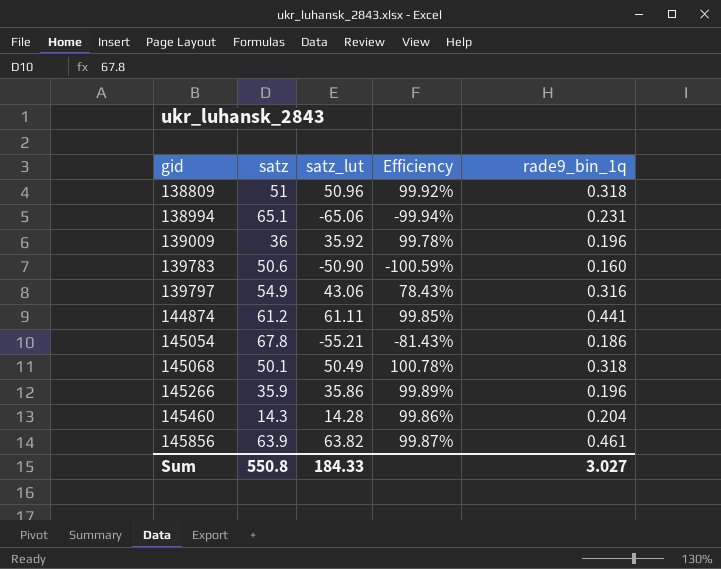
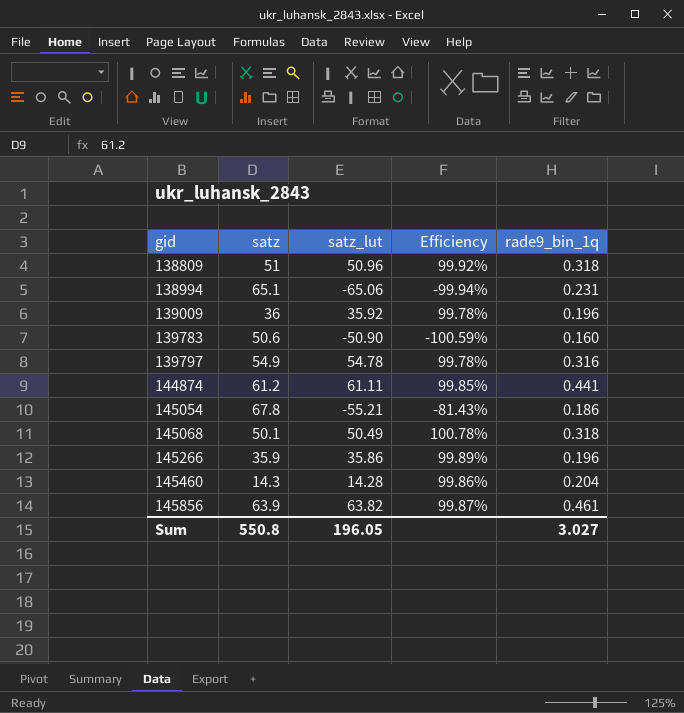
139797 | satz_lut: 43.06 -> 54.78
139797 | Efficiency: 78.43% -> 99.78%
Sum | satz_lut: 184.33 -> 196.05

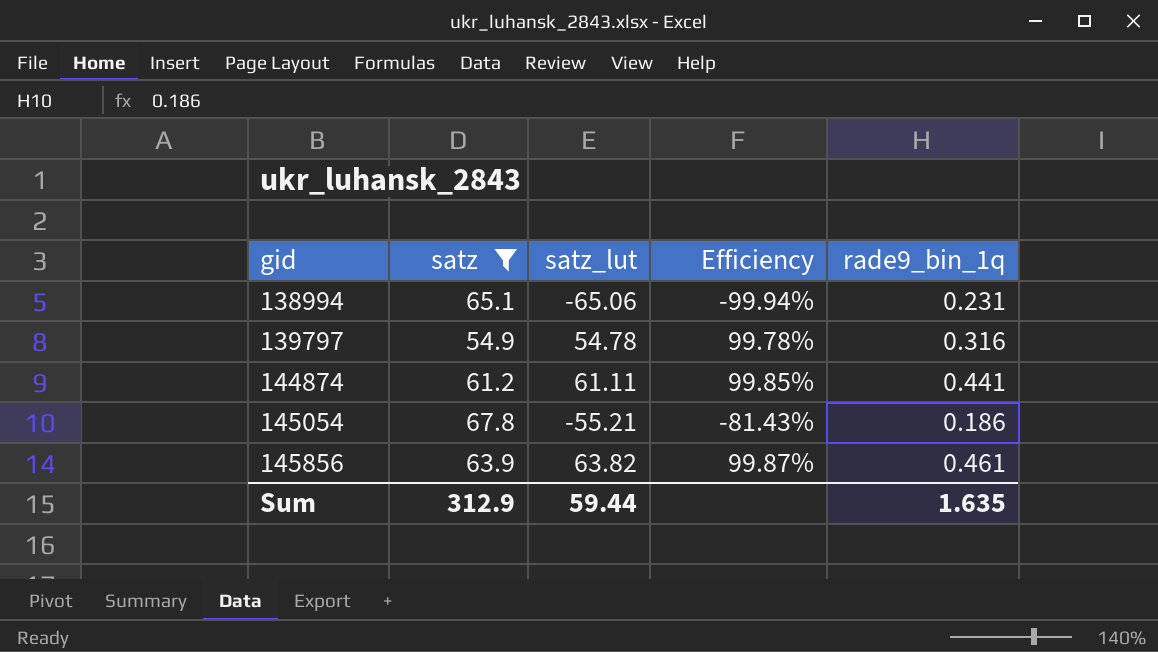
filter: none -> satz >= 54.9
Sum | satz: 550.8 -> 312.9
Sum | satz_lut: 196.05 -> 59.44
Sum | rade9_bin_1q: 3.027 -> 1.635

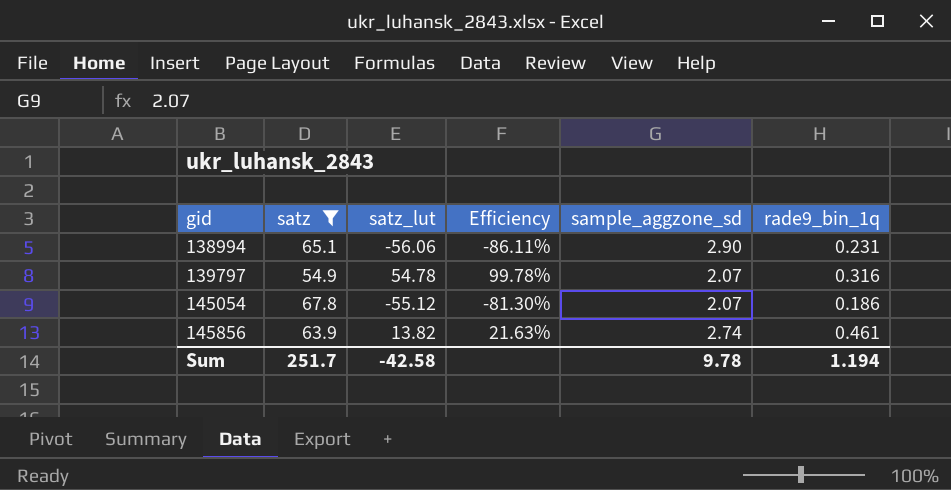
column sample_aggzone_sd | position: none -> 5
row 144874: 61.2 | 61.11 | 99.85% | 0.441 -> none
138994 | satz_lut: -65.06 -> -56.06
138994 | Efficiency: -99.94% -> -86.11%
145054 | satz_lut: -55.21 -> -55.12
145054 | Efficiency: -81.43% -> -81.30%
145856 | satz_lut: 63.82 -> 13.82
145856 | Efficiency: 99.87% -> 21.63%
Sum | satz: 312.9 -> 251.7
Sum | satz_lut: 59.44 -> -42.58
Sum | rade9_bin_1q: 1.635 -> 1.194

